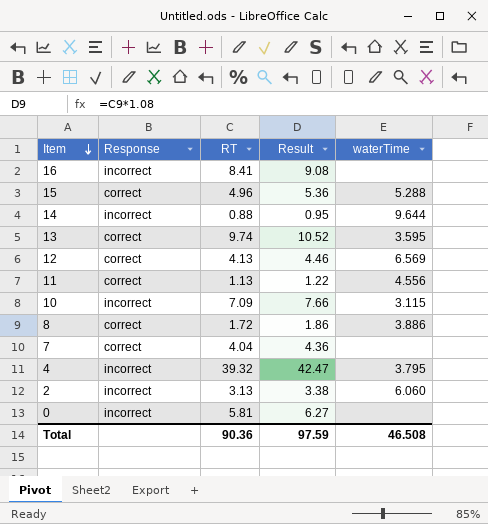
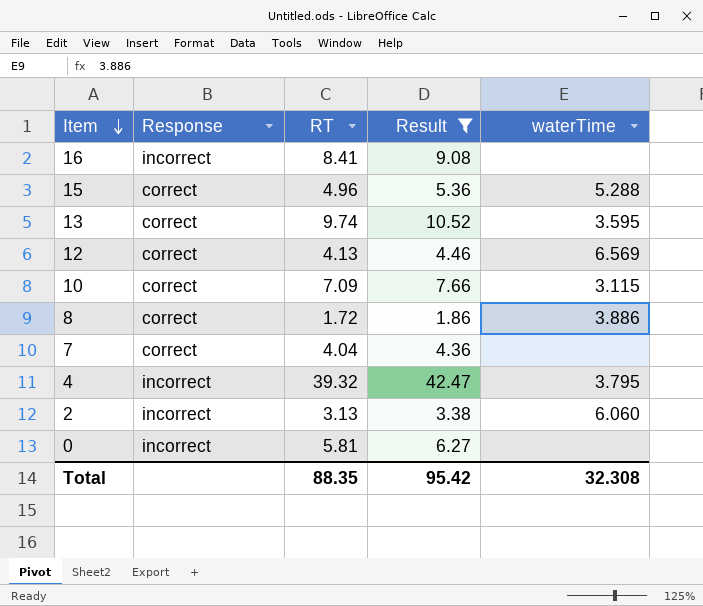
filter: none -> Result >= 1.86
10 | Response: incorrect -> correct
Total | RT: 90.36 -> 88.35
Total | Result: 97.59 -> 95.42
Total | waterTime: 46.508 -> 32.308

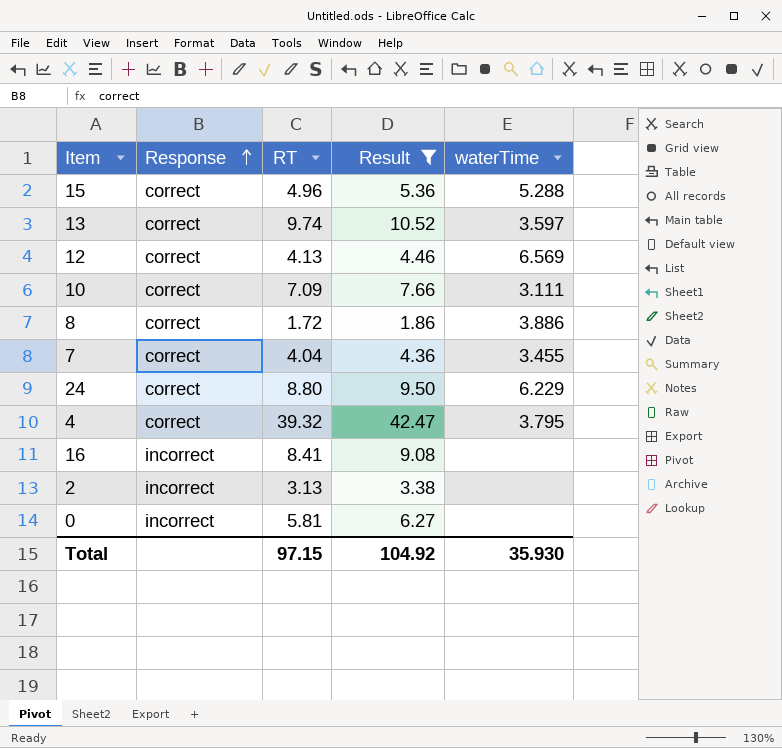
row order: Item descending -> Response ascending
13 | waterTime: 3.595 -> 3.597
10 | waterTime: 3.115 -> 3.111
7 | waterTime: none -> 3.455
row 24: none -> correct | 8.80 | 9.50 | 6.229
4 | Response: incorrect -> correct
2 | waterTime: 6.060 -> none
Total | RT: 88.35 -> 97.15
Total | Result: 95.42 -> 104.92
Total | waterTime: 32.308 -> 35.930

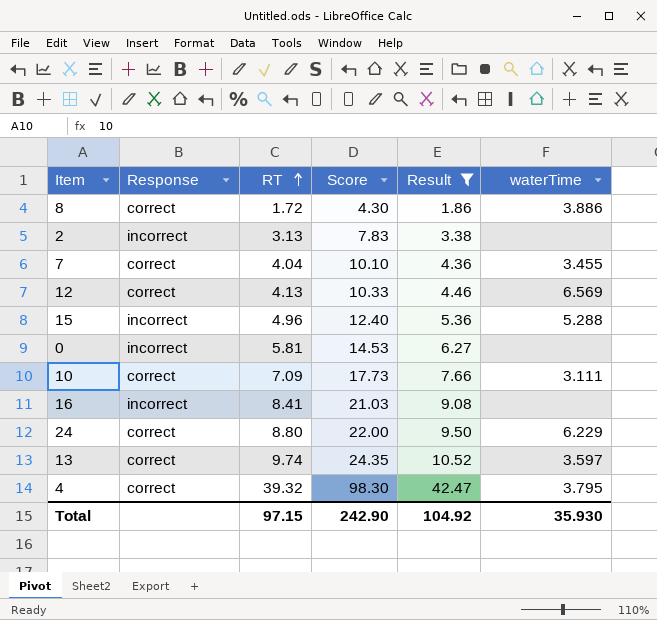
row order: Response ascending -> RT ascending
column Score | formula: none -> [RT] * 2.5
15 | Response: correct -> incorrect

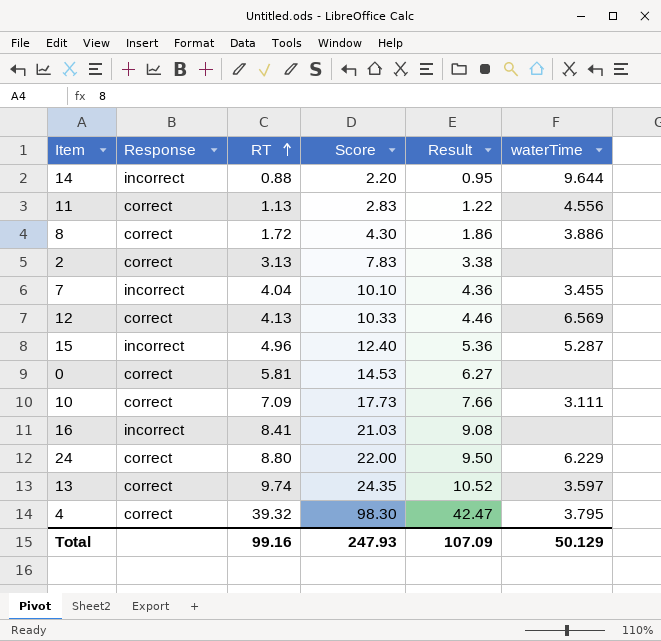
filter: Result >= 1.86 -> none
2 | Response: incorrect -> correct
7 | Response: correct -> incorrect
15 | waterTime: 5.288 -> 5.287
0 | Response: incorrect -> correct
Total | RT: 97.15 -> 99.16
Total | Score: 242.90 -> 247.93
Total | Result: 104.92 -> 107.09
Total | waterTime: 35.930 -> 50.129

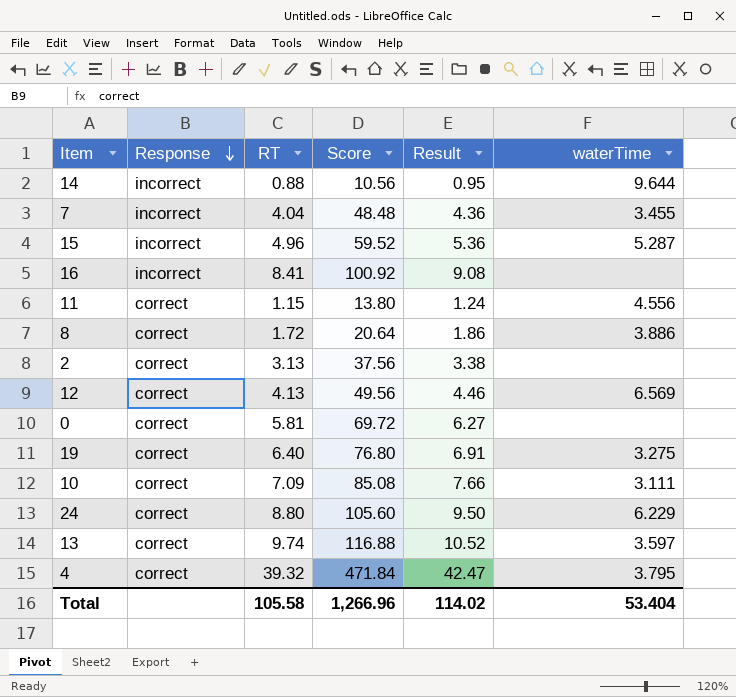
row order: RT ascending -> Response descending
column Score | formula: [RT] * 2.5 -> [RT] * 12
11 | RT: 1.13 -> 1.15
11 | Result: 1.22 -> 1.24
row 19: none -> correct | 6.40 | 76.80 | 6.91 | 3.275
Total | RT: 99.16 -> 105.58
Total | Score: 247.93 -> 1,266.96
Total | Result: 107.09 -> 114.02
Total | waterTime: 50.129 -> 53.404

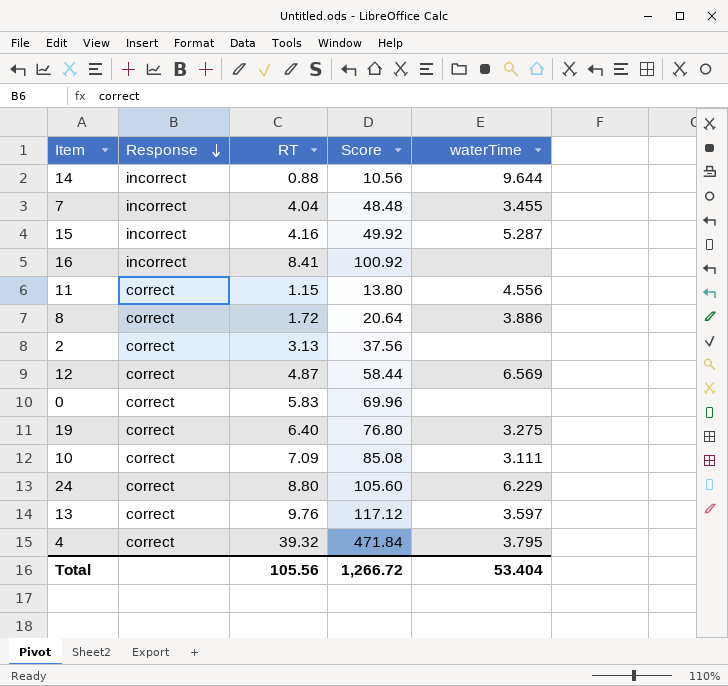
column Result | formula: [RT] * 1.08 -> none
15 | RT: 4.96 -> 4.16
15 | Score: 59.52 -> 49.92
12 | RT: 4.13 -> 4.87
12 | Score: 49.56 -> 58.44
0 | RT: 5.81 -> 5.83
0 | Score: 69.72 -> 69.96
13 | RT: 9.74 -> 9.76
13 | Score: 116.88 -> 117.12
Total | RT: 105.58 -> 105.56
Total | Score: 1,266.96 -> 1,266.72

